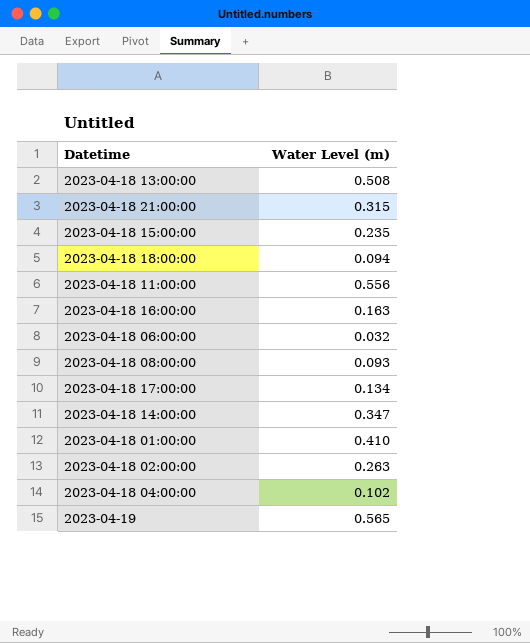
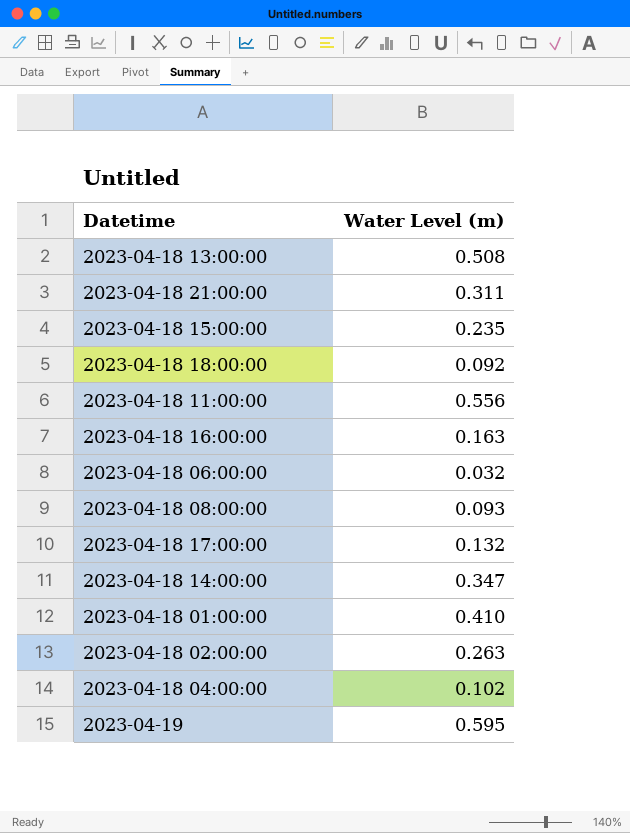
2023-04-18 21:00:00 | Water Level (m): 0.315 -> 0.311
2023-04-18 18:00:00 | Water Level (m): 0.094 -> 0.092
2023-04-18 17:00:00 | Water Level (m): 0.134 -> 0.132
2023-04-19 | Water Level (m): 0.565 -> 0.595

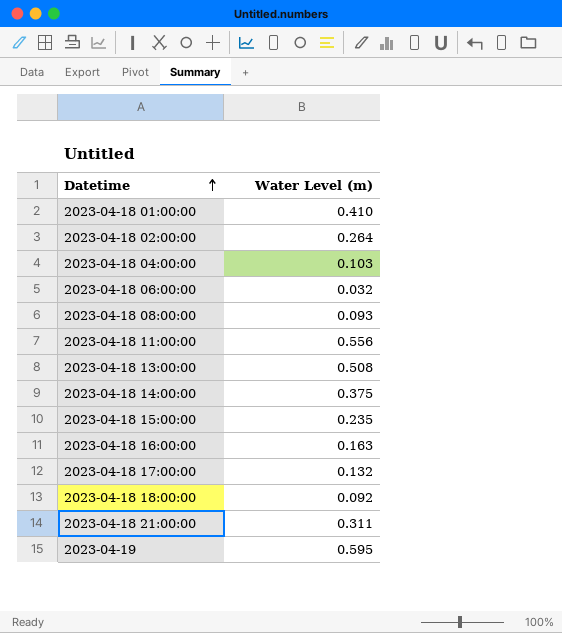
row order: none -> Datetime ascending
2023-04-18 02:00:00 | Water Level (m): 0.263 -> 0.264
2023-04-18 04:00:00 | Water Level (m): 0.102 -> 0.103
2023-04-18 14:00:00 | Water Level (m): 0.347 -> 0.375

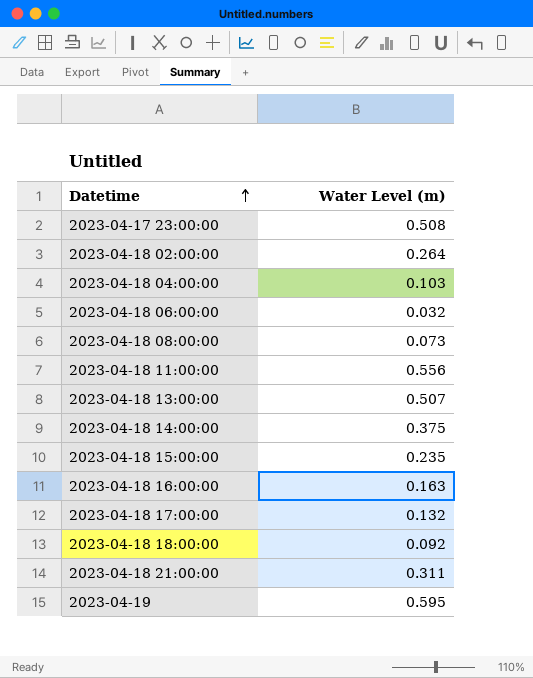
row 2023-04-18 01:00:00: 0.410 -> none
row 2023-04-17 23:00:00: none -> 0.508
2023-04-18 08:00:00 | Water Level (m): 0.093 -> 0.073
2023-04-18 13:00:00 | Water Level (m): 0.508 -> 0.507

